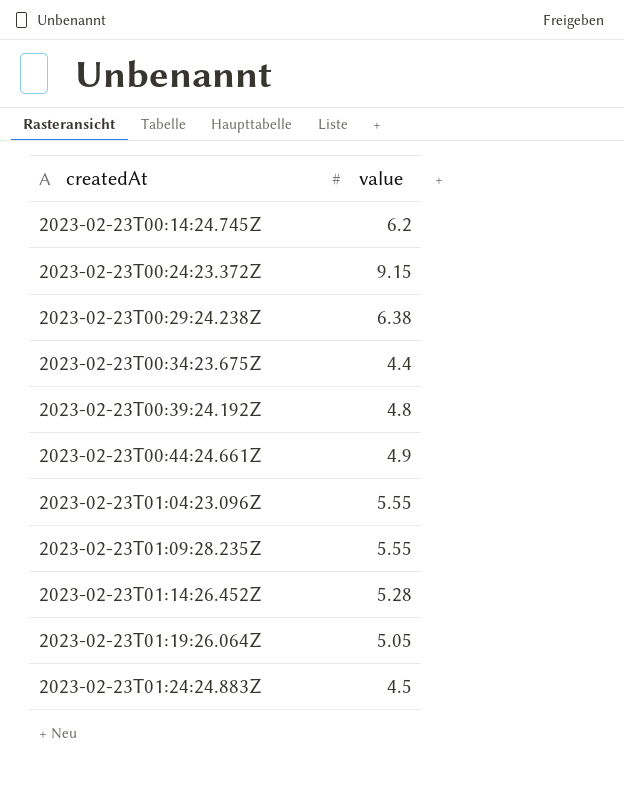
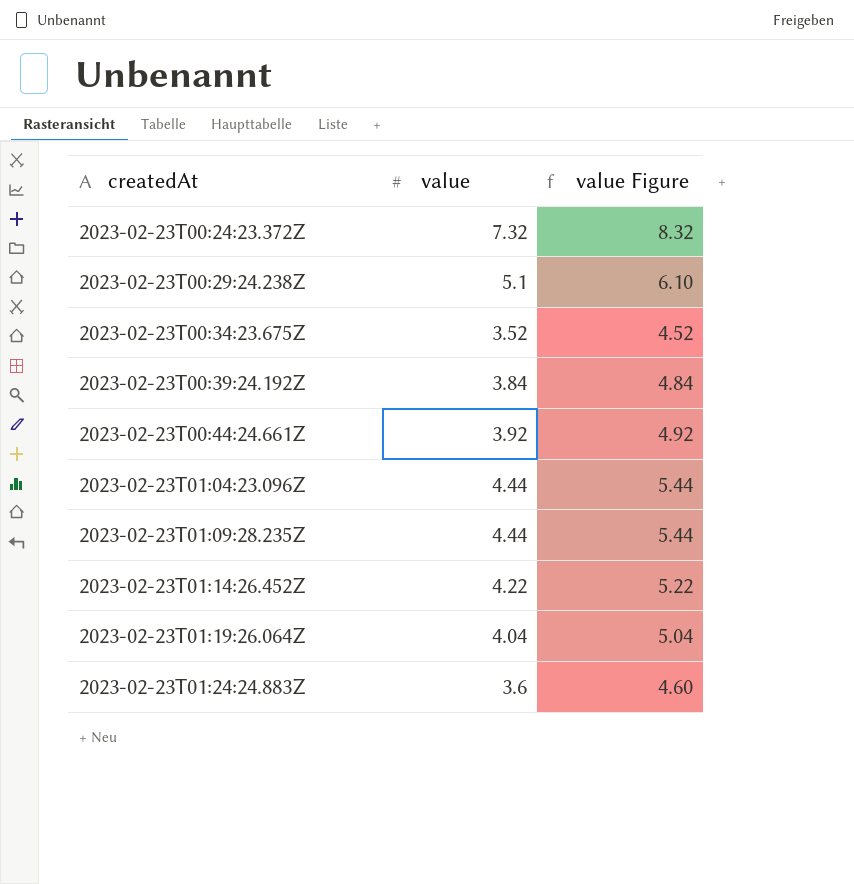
column value Figure | formula: none -> [value] + 1
row 2023-02-23T00:14:24.745Z: 6.2 -> none
2023-02-23T00:24:23.372Z | value: 9.15 -> 7.32
2023-02-23T00:29:24.238Z | value: 6.38 -> 5.1
2023-02-23T00:34:23.675Z | value: 4.4 -> 3.52
2023-02-23T00:39:24.192Z | value: 4.8 -> 3.84
2023-02-23T00:44:24.661Z | value: 4.9 -> 3.92
2023-02-23T01:04:23.096Z | value: 5.55 -> 4.44
2023-02-23T01:09:28.235Z | value: 5.55 -> 4.44
2023-02-23T01:14:26.452Z | value: 5.28 -> 4.22
2023-02-23T01:19:26.064Z | value: 5.05 -> 4.04
2023-02-23T01:24:24.883Z | value: 4.5 -> 3.6

